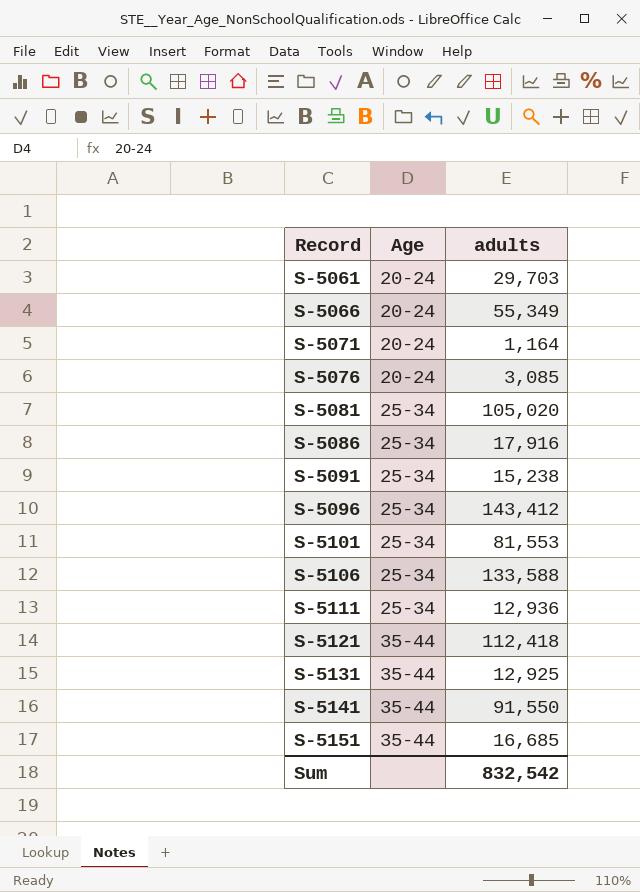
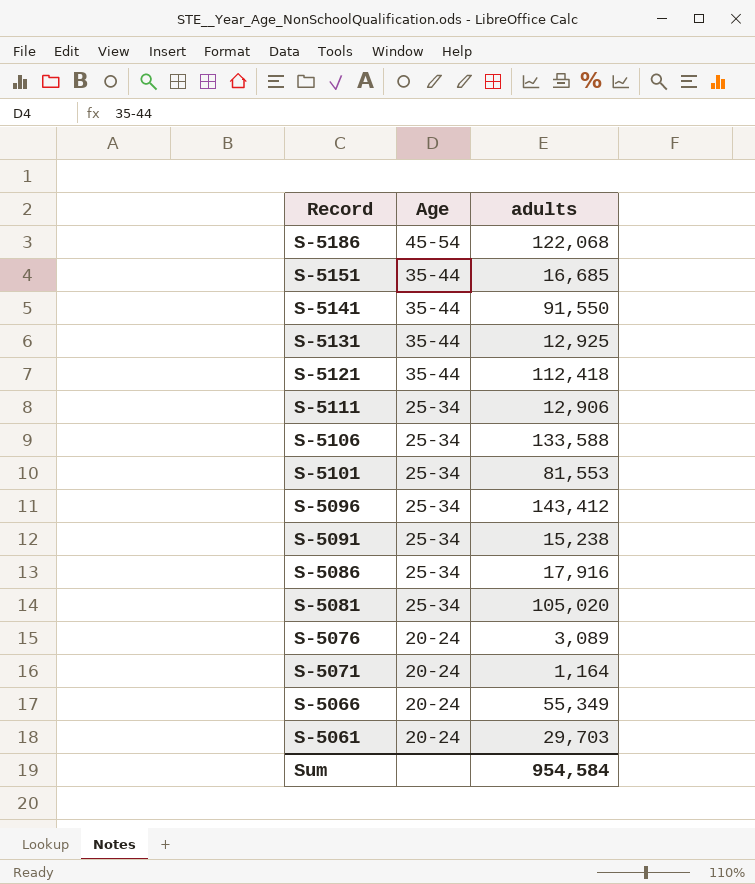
row order: Record ascending -> Record descending
row S-5186: none -> 45-54 | 122,068
S-5111 | adults: 12,936 -> 12,906
S-5076 | adults: 3,085 -> 3,089
Sum | adults: 832,542 -> 954,584

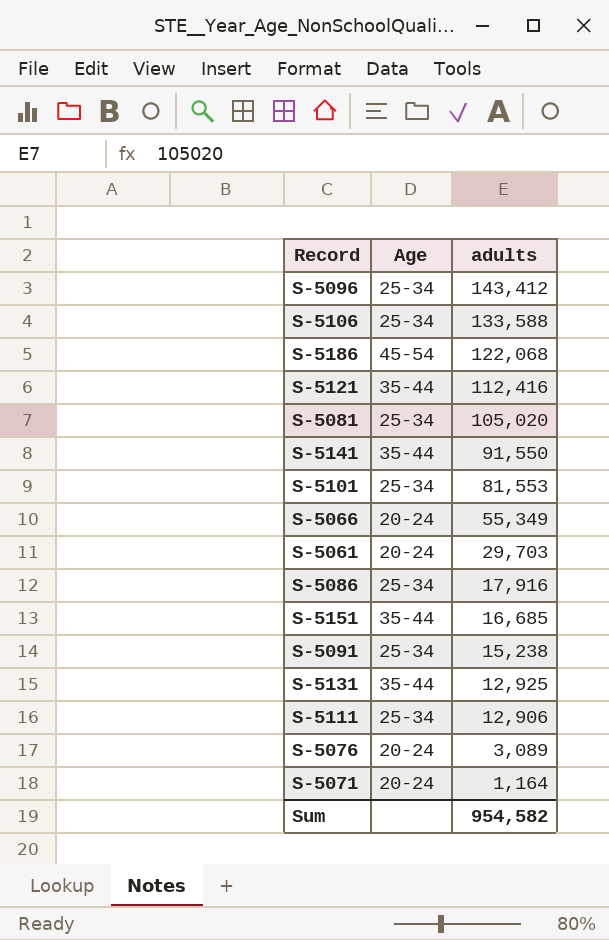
row order: Record descending -> adults descending
S-5121 | adults: 112,418 -> 112,416
Sum | adults: 954,584 -> 954,582

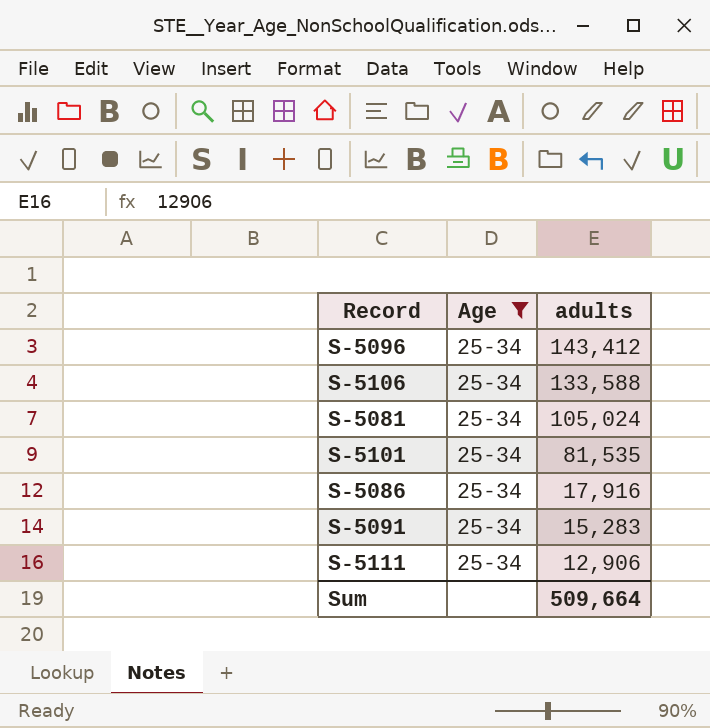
filter: none -> Age = 25-34
S-5081 | adults: 105,020 -> 105,024
S-5101 | adults: 81,553 -> 81,535
S-5091 | adults: 15,238 -> 15,283
Sum | adults: 954,582 -> 509,664

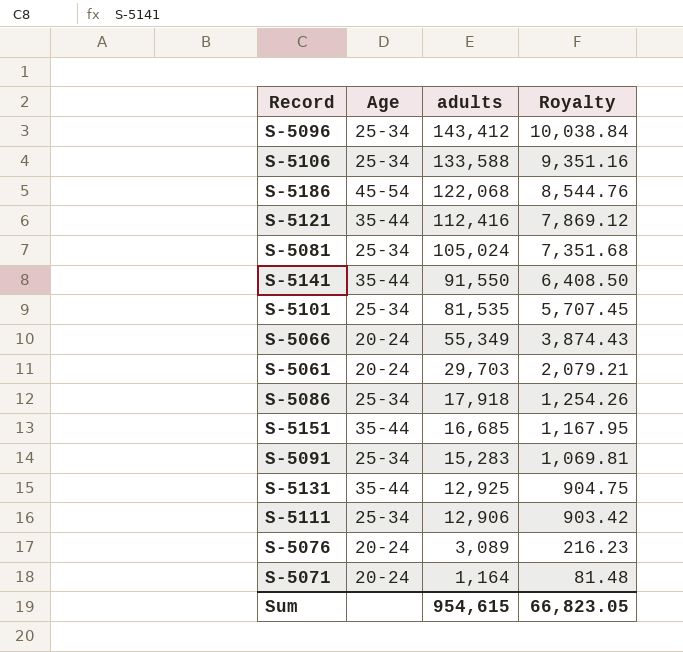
filter: Age = 25-34 -> none
column Royalty | formula: none -> [adults] * 0.07
S-5086 | adults: 17,916 -> 17,918
Sum | adults: 509,664 -> 954,615

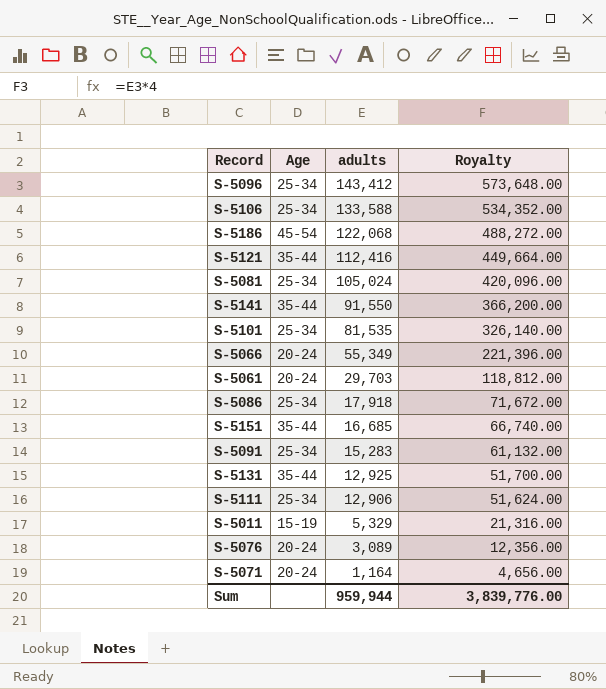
column Royalty | formula: [adults] * 0.07 -> [adults] * 4
row S-5011: none -> 15-19 | 5,329 | 21,316.00
Sum | adults: 954,615 -> 959,944
Sum | Royalty: 66,823.05 -> 3,839,776.00

